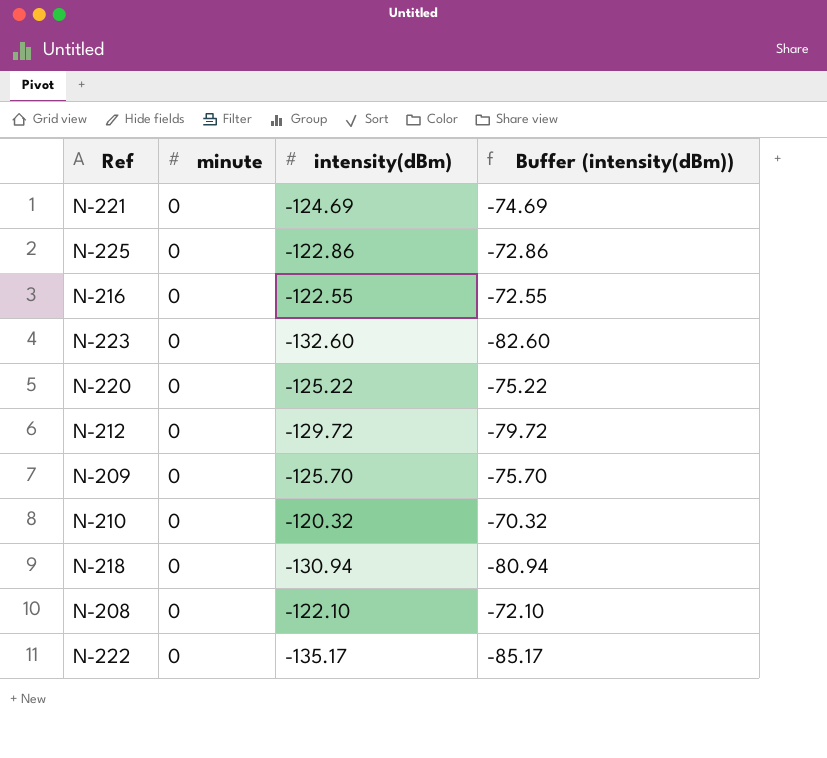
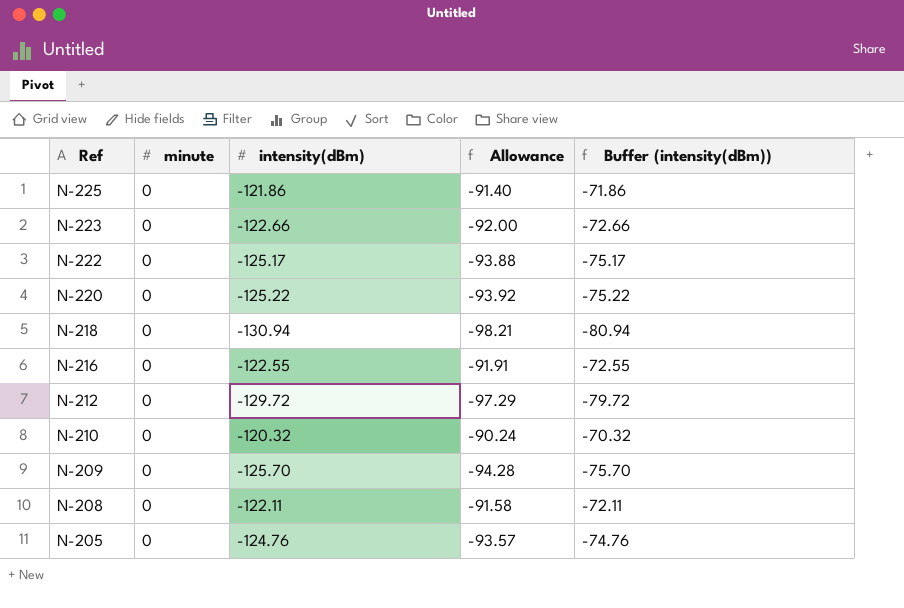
row order: none -> Ref descending
column Allowance | formula: none -> [intensity(dBm)] * 0.75
row N-221: 0 | -124.69 | -74.69 -> none
N-225 | intensity(dBm): -122.86 -> -121.86
N-225 | Buffer (intensity(dBm)): -72.86 -> -71.86
N-223 | intensity(dBm): -132.60 -> -122.66
N-223 | Buffer (intensity(dBm)): -82.60 -> -72.66
N-222 | intensity(dBm): -135.17 -> -125.17
N-222 | Buffer (intensity(dBm)): -85.17 -> -75.17
N-208 | intensity(dBm): -122.10 -> -122.11
N-208 | Buffer (intensity(dBm)): -72.10 -> -72.11
row N-205: none -> 0 | -124.76 | -93.57 | -74.76

